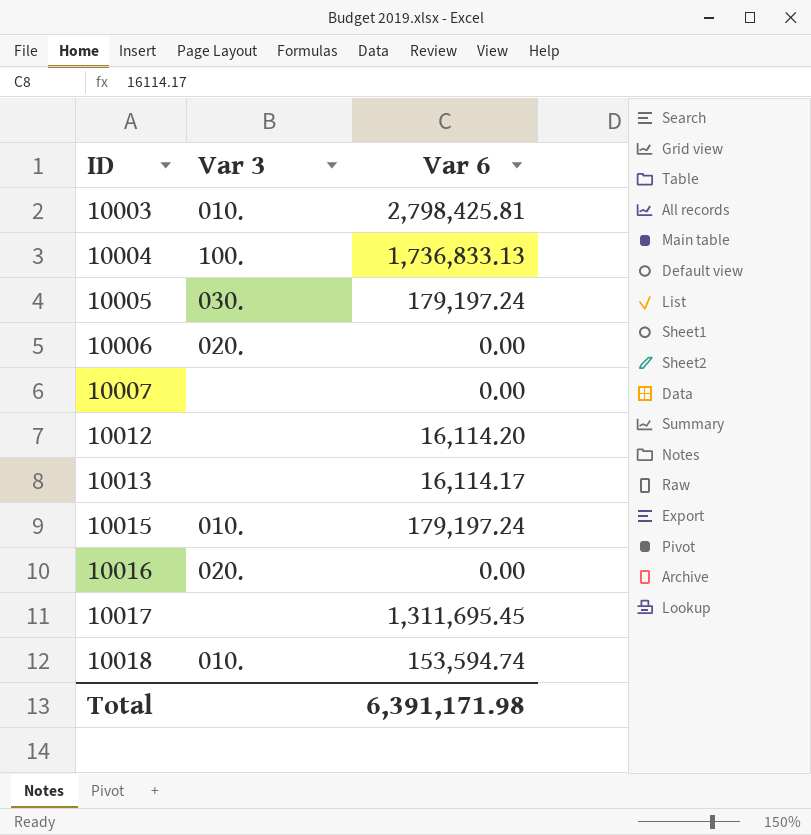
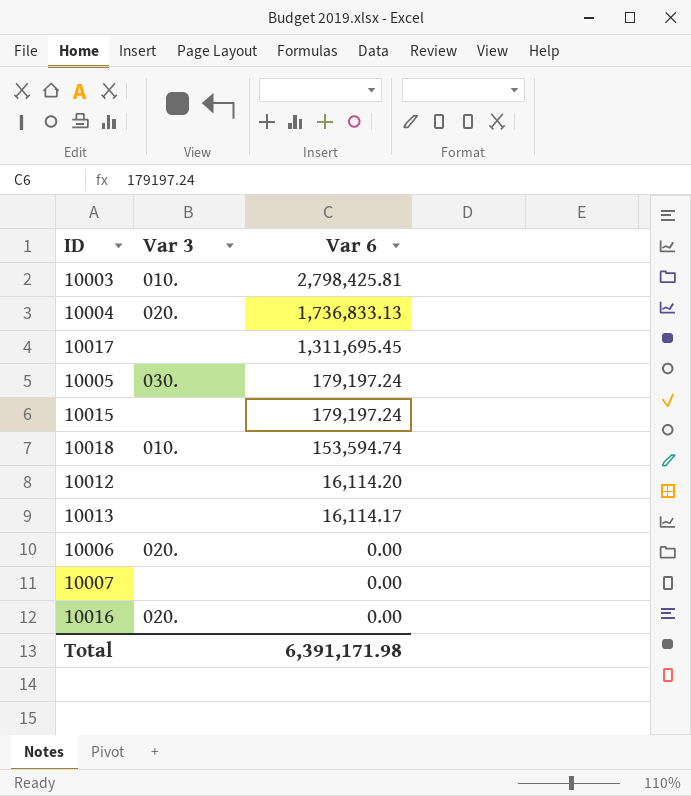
row order: ID ascending -> Var 6 descending
10004 | Var 3: 100. -> 020.
10015 | Var 3: 010. -> none

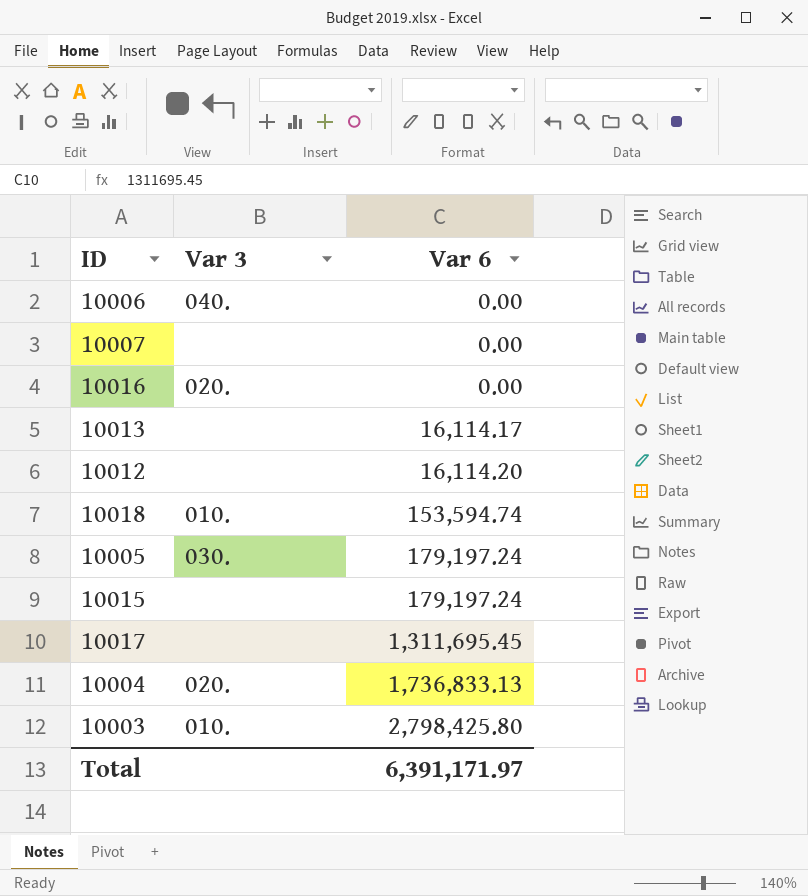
row order: Var 6 descending -> Var 6 ascending
10006 | Var 3: 020. -> 040.
10003 | Var 6: 2,798,425.81 -> 2,798,425.80
Total | Var 6: 6,391,171.98 -> 6,391,171.97

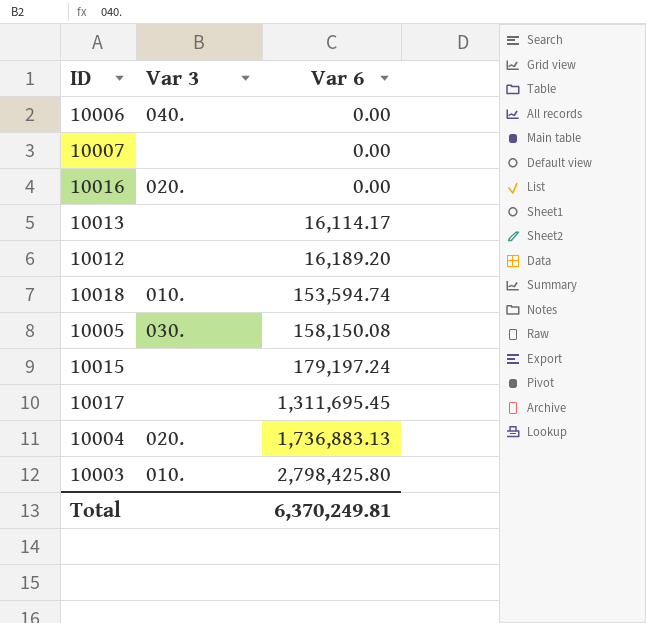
10012 | Var 6: 16,114.20 -> 16,189.20
10005 | Var 6: 179,197.24 -> 158,150.08
10004 | Var 6: 1,736,833.13 -> 1,736,883.13
Total | Var 6: 6,391,171.97 -> 6,370,249.81

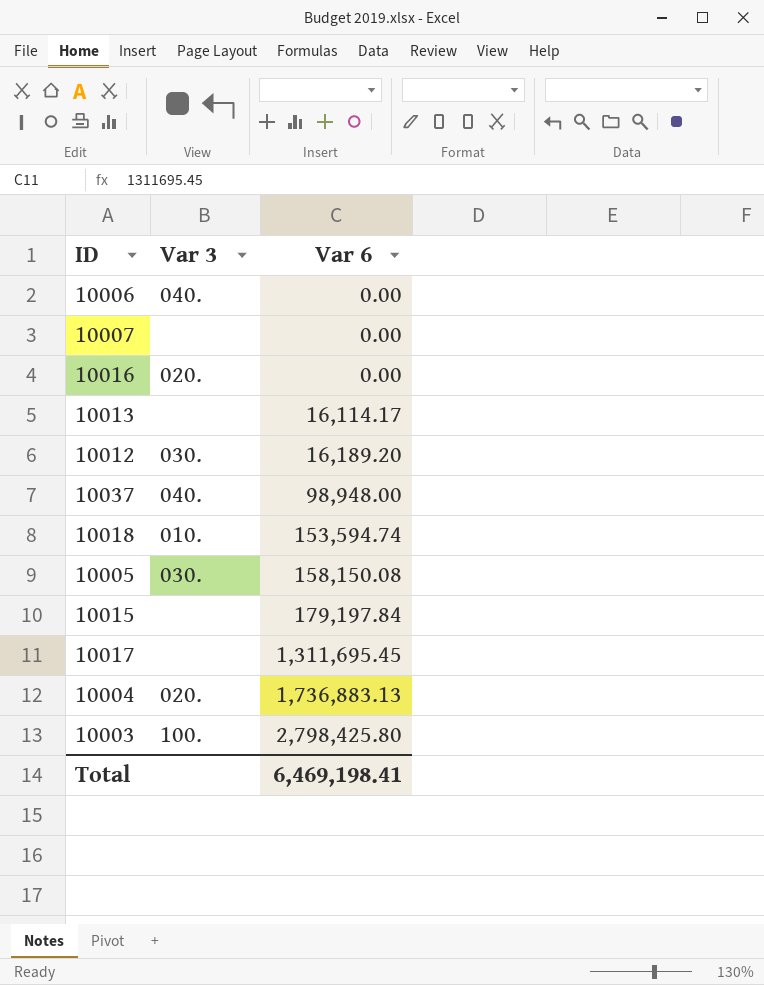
10012 | Var 3: none -> 030.
row 10037: none -> 040. | 98,948.00
10015 | Var 6: 179,197.24 -> 179,197.84
10003 | Var 3: 010. -> 100.
Total | Var 6: 6,370,249.81 -> 6,469,198.41

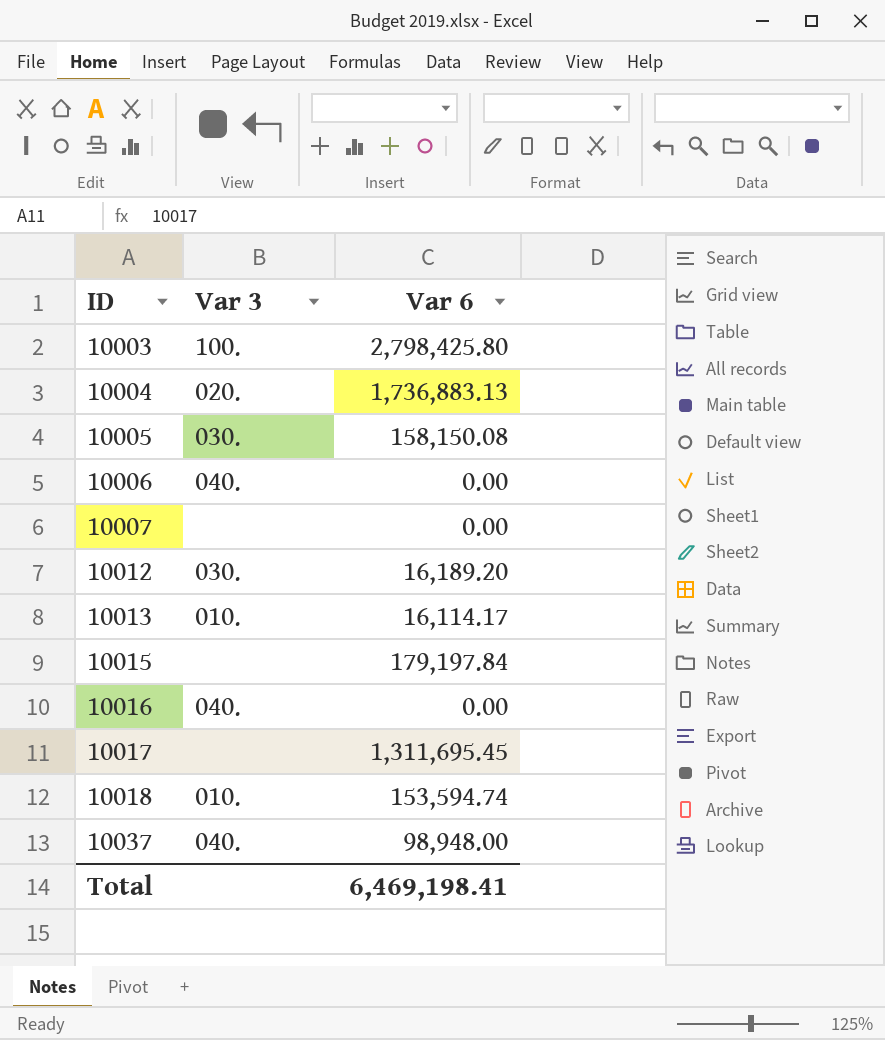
row order: Var 6 ascending -> ID ascending
10013 | Var 3: none -> 010.
10016 | Var 3: 020. -> 040.

